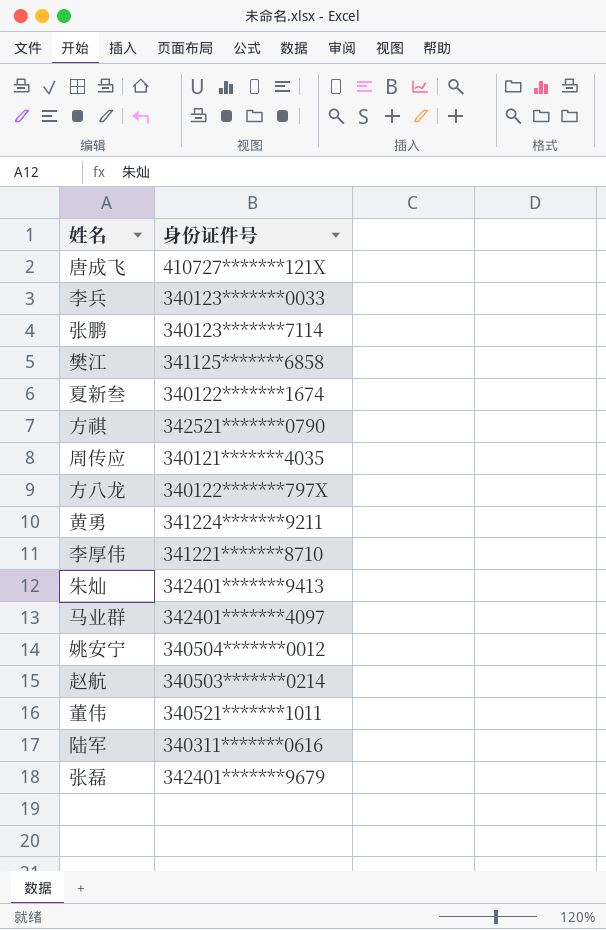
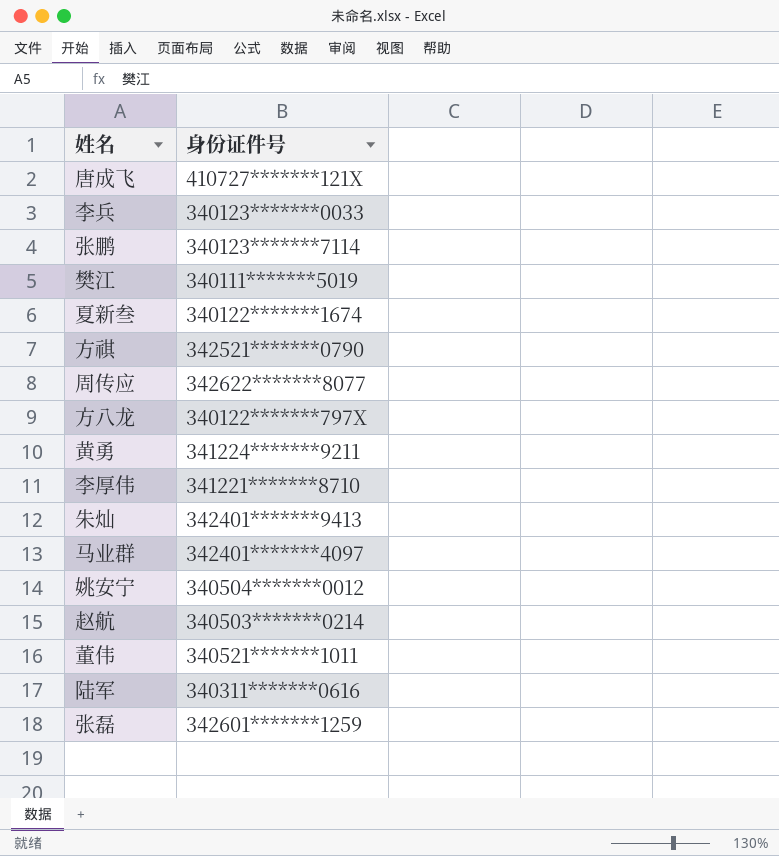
樊江 | 身份证件号: 341125*******6858 -> 340111*******5019
周传应 | 身份证件号: 340121*******4035 -> 342622*******8077
张磊 | 身份证件号: 342401*******9679 -> 342601*******1259

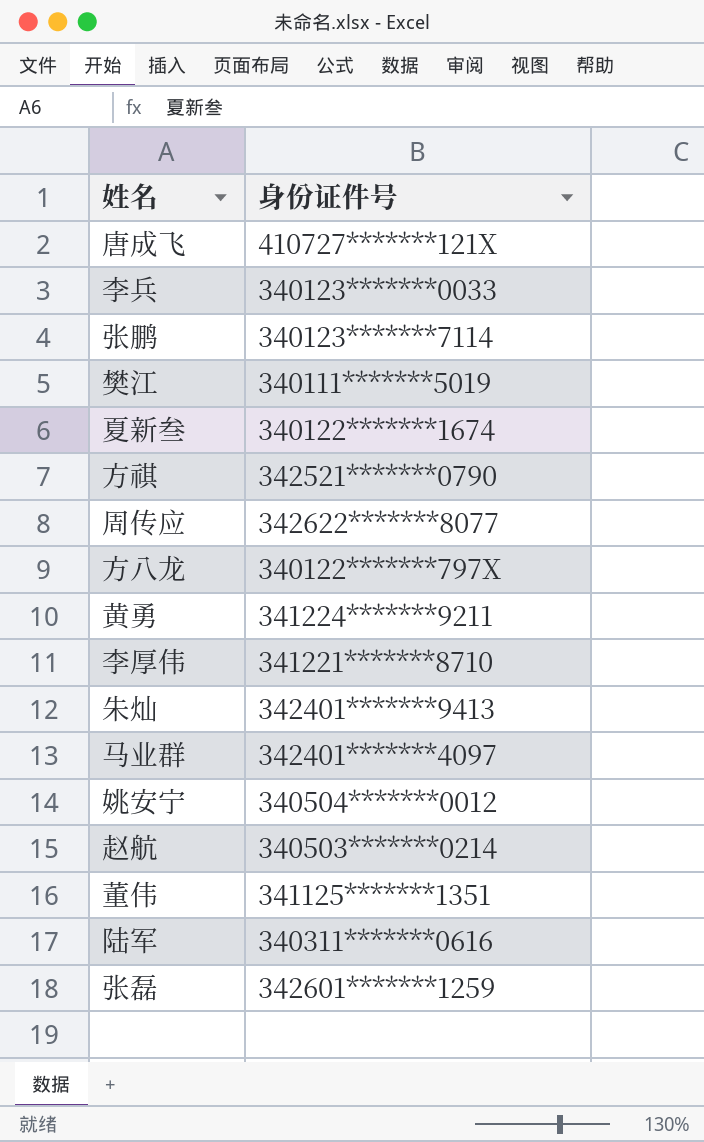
董伟 | 身份证件号: 340521*******1011 -> 341125*******1351

